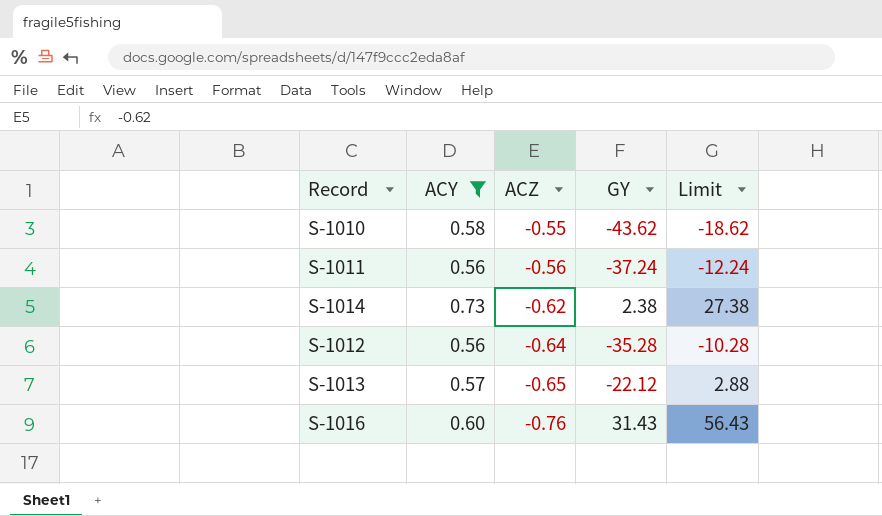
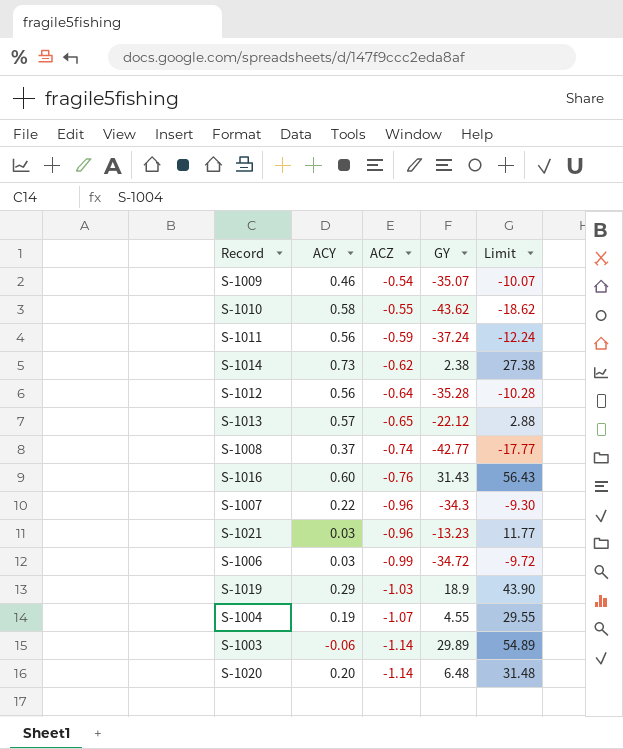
filter: ACY >= 0.56 -> none
S-1011 | ACZ: -0.56 -> -0.59

